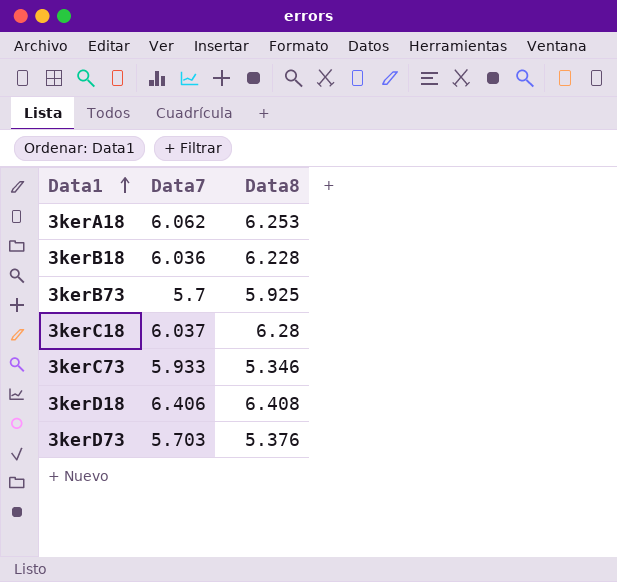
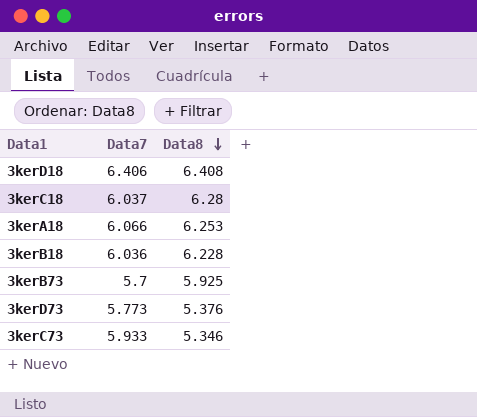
row order: Data1 ascending -> Data8 descending
3kerA18 | Data7: 6.062 -> 6.066
3kerD73 | Data7: 5.703 -> 5.773

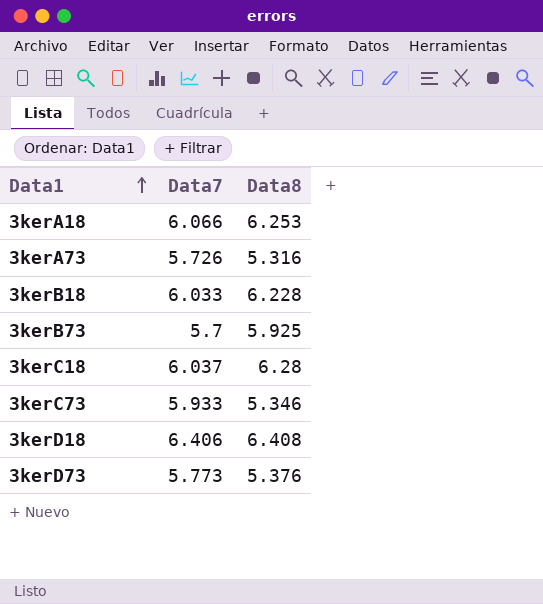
row order: Data8 descending -> Data1 ascending
row 3kerA73: none -> 5.726 | 5.316
3kerB18 | Data7: 6.036 -> 6.033

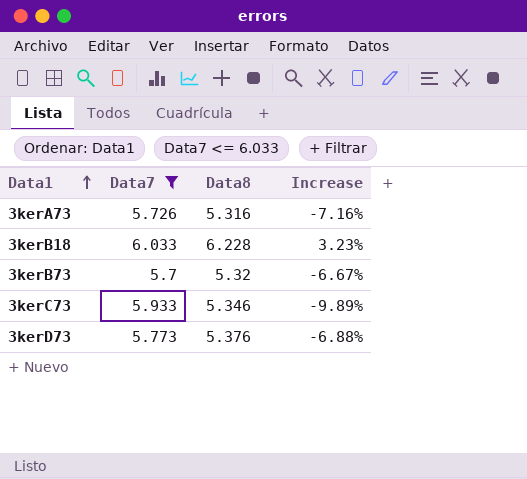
filter: none -> Data7 <= 6.033
column Increase | formula: none -> ([Data8] - [Data7]) / [Data7]
3kerB73 | Data8: 5.925 -> 5.32

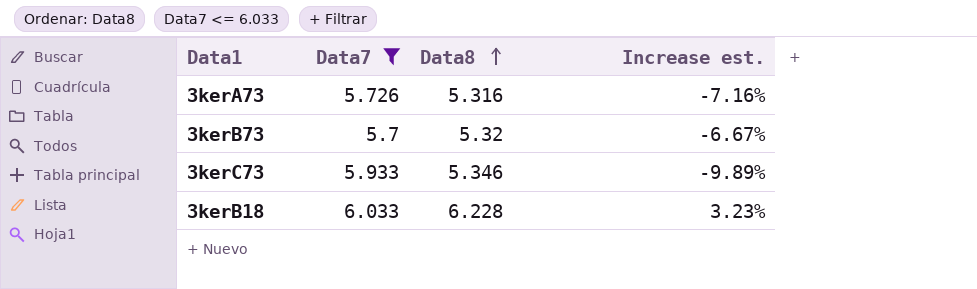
row order: Data1 ascending -> Data8 ascending
column name: Increase -> Increase est.
row 3kerD73: 5.773 | 5.376 | -6.88% -> none

